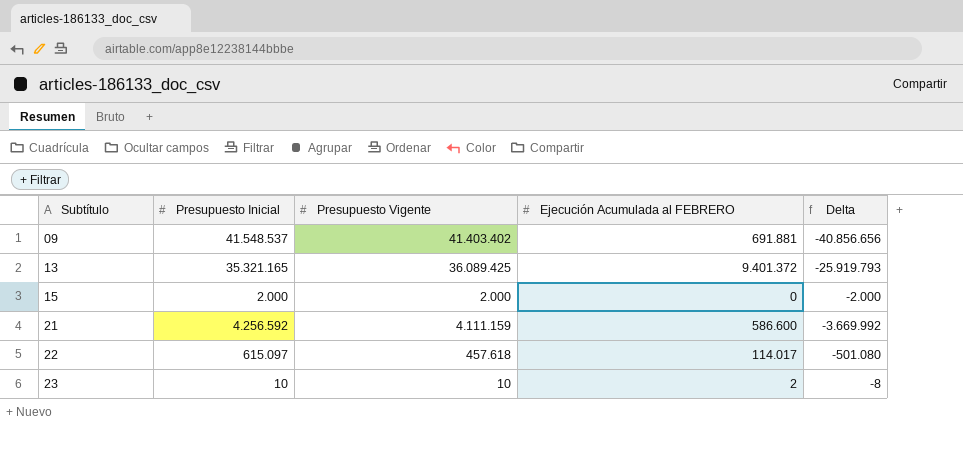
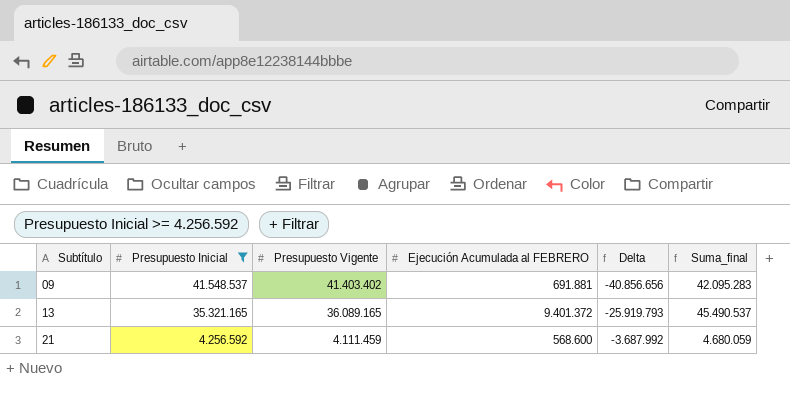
filter: none -> Presupuesto Inicial >= 4.256.592
column Suma_final | formula: none -> [Presupuesto Vigente] + [Ejecución Acumulada al FEBRERO]
13 | Presupuesto Vigente: 36.089.425 -> 36.089.165
21 | Presupuesto Vigente: 4.111.159 -> 4.111.459
21 | Ejecución Acumulada al FEBRERO: 586.600 -> 568.600
21 | Delta: -3.669.992 -> -3.687.992

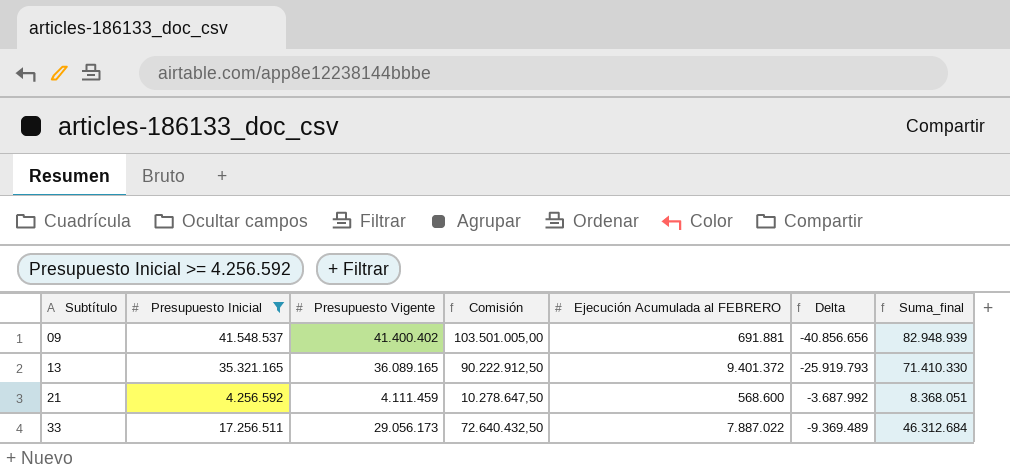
column Comisión | formula: none -> [Presupuesto Vigente] * 2,5
column Suma_final | formula: [Presupuesto Vigente] + [Ejecución Acumulada al FEBRERO] -> [Presupuesto Inicial] + [Presupuesto Vigente]
09 | Presupuesto Vigente: 41.403.402 -> 41.400.402
row 33: none -> 17.256.511 | 29.056.173 | 72.640.432,50 | 7.887.022 | -9.369.489 | 46.312.684

